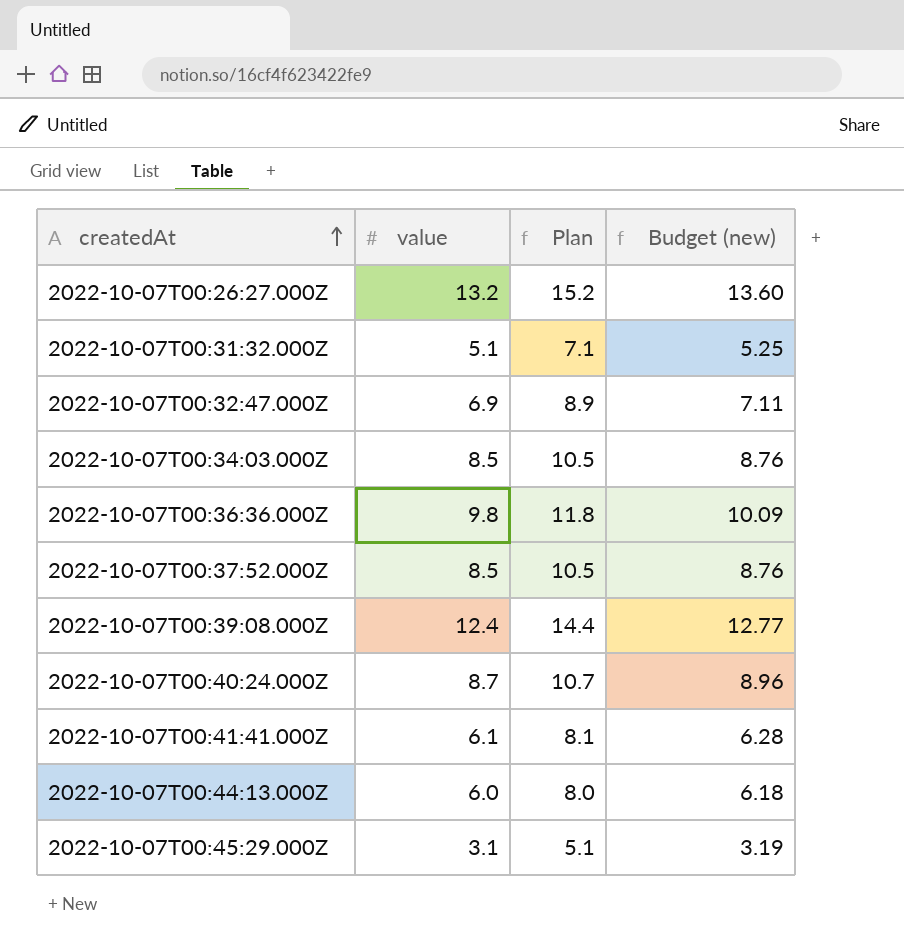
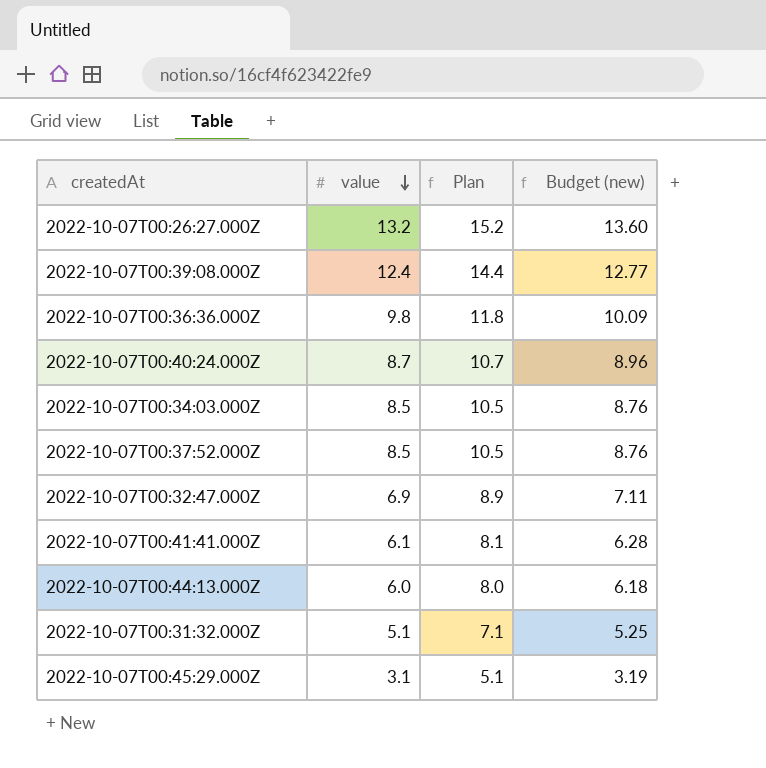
row order: createdAt ascending -> value descending

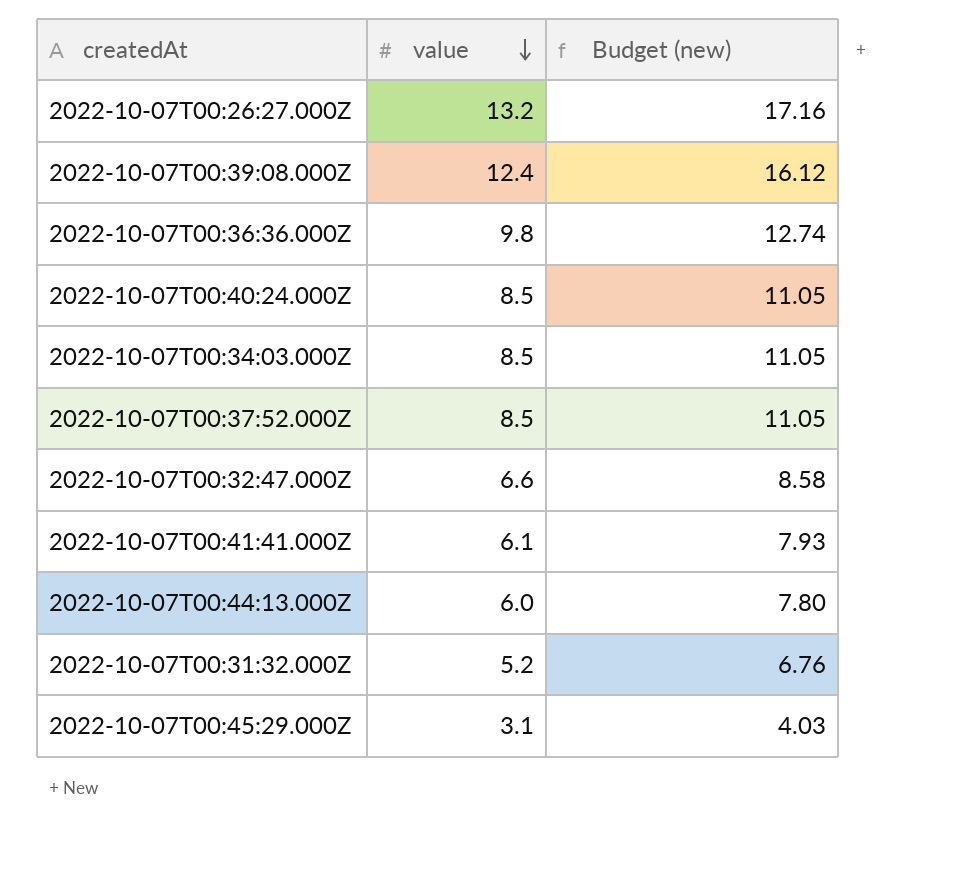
column Plan | formula: [value] + 2 -> none
column Budget (new) | formula: [value] * 1.03 -> [value] * 1.3
2022-10-07T00:40:24.000Z | value: 8.7 -> 8.5
2022-10-07T00:32:47.000Z | value: 6.9 -> 6.6
2022-10-07T00:31:32.000Z | value: 5.1 -> 5.2

